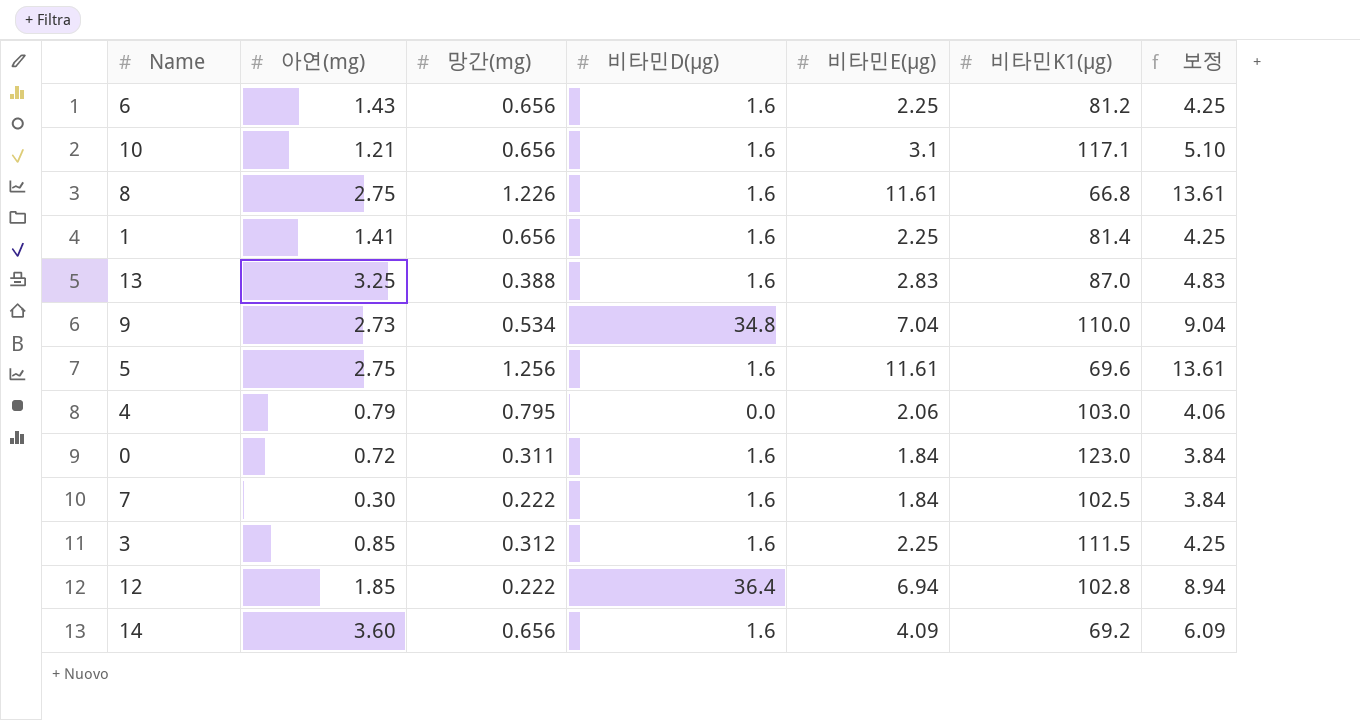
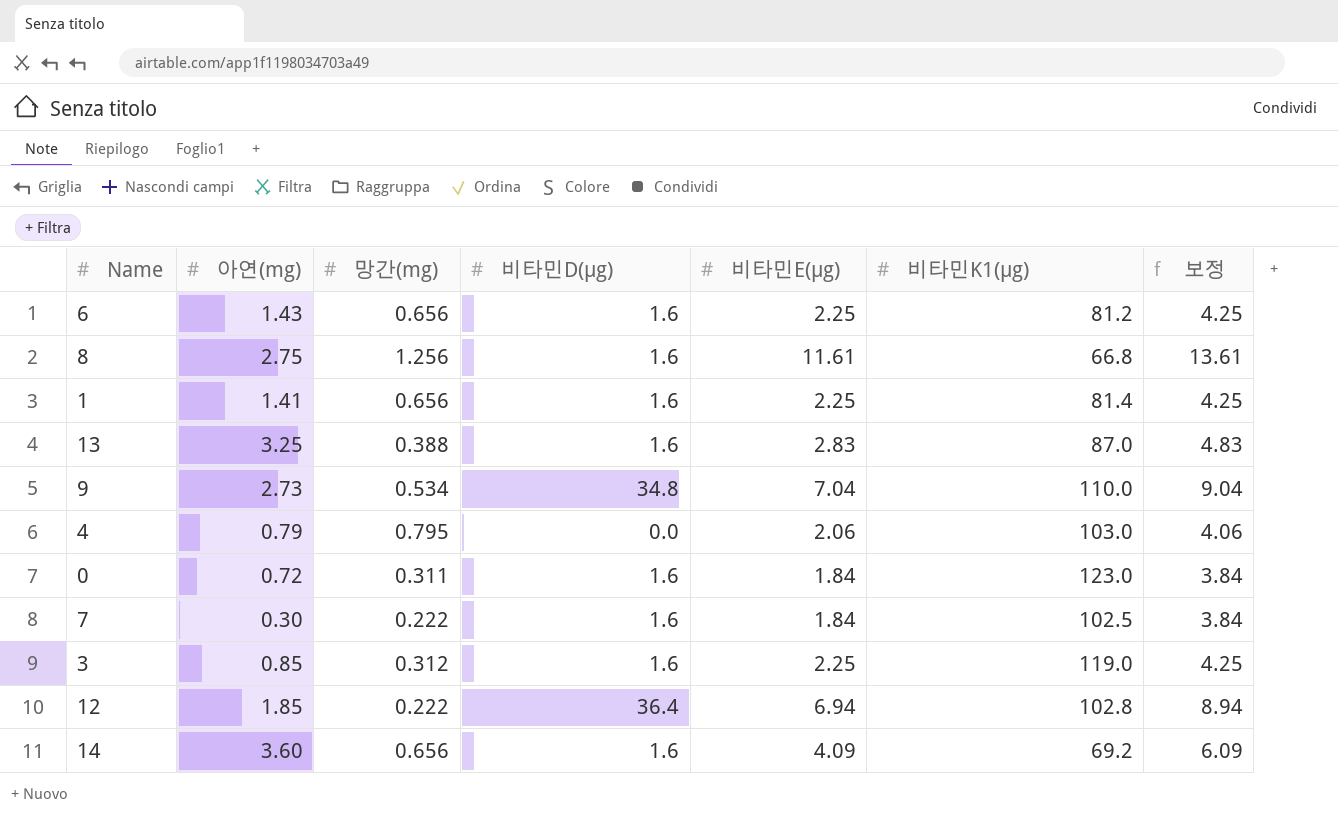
row 10: 1.21 | 0.656 | 1.6 | 3.1 | 117.1 | 5.10 -> none
row 5: 2.75 | 1.256 | 1.6 | 11.61 | 69.6 | 13.61 -> none
8 | 망간(mg): 1.226 -> 1.256
3 | 비타민K1(μg): 111.5 -> 119.0

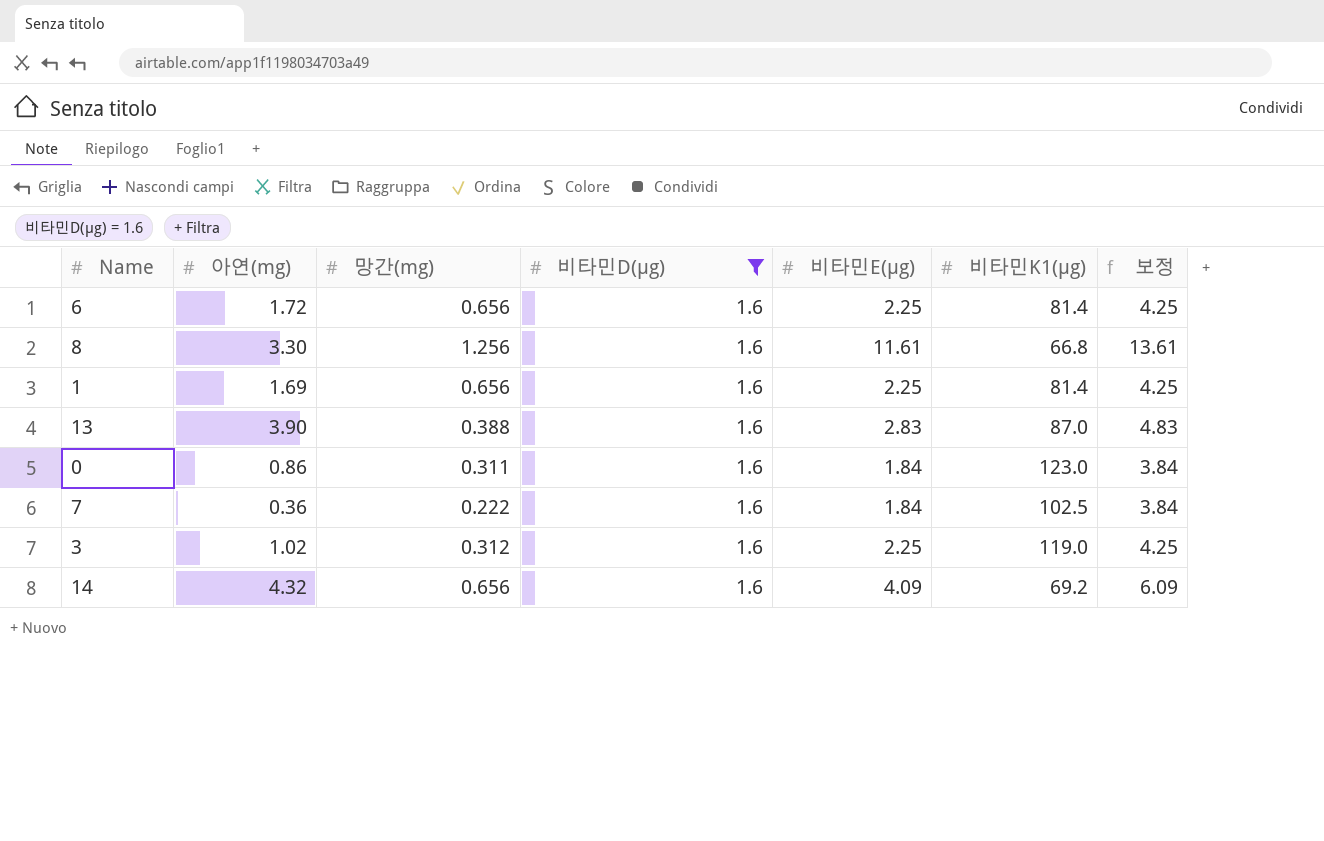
filter: none -> 비타민D(μg) = 1.6
6 | 아연(mg): 1.43 -> 1.72
6 | 비타민K1(μg): 81.2 -> 81.4
8 | 아연(mg): 2.75 -> 3.30
1 | 아연(mg): 1.41 -> 1.69
13 | 아연(mg): 3.25 -> 3.90
0 | 아연(mg): 0.72 -> 0.86
7 | 아연(mg): 0.30 -> 0.36
3 | 아연(mg): 0.85 -> 1.02
14 | 아연(mg): 3.60 -> 4.32

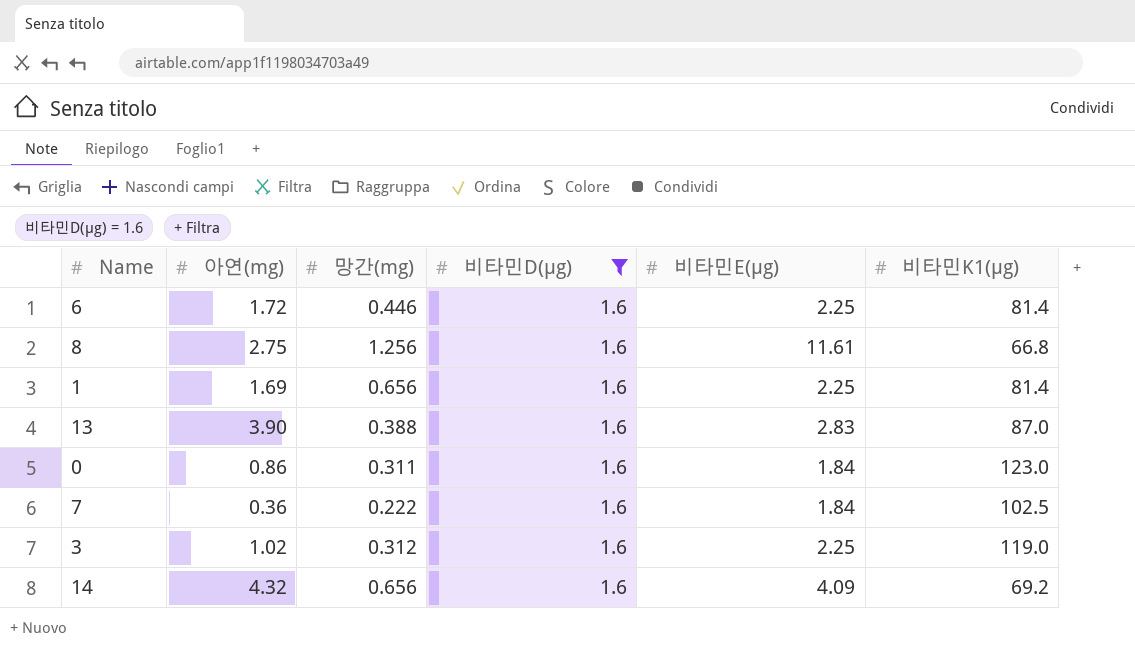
column 보정 | formula: [비타민E(μg)] + 2 -> none
6 | 망간(mg): 0.656 -> 0.446
8 | 아연(mg): 3.30 -> 2.75

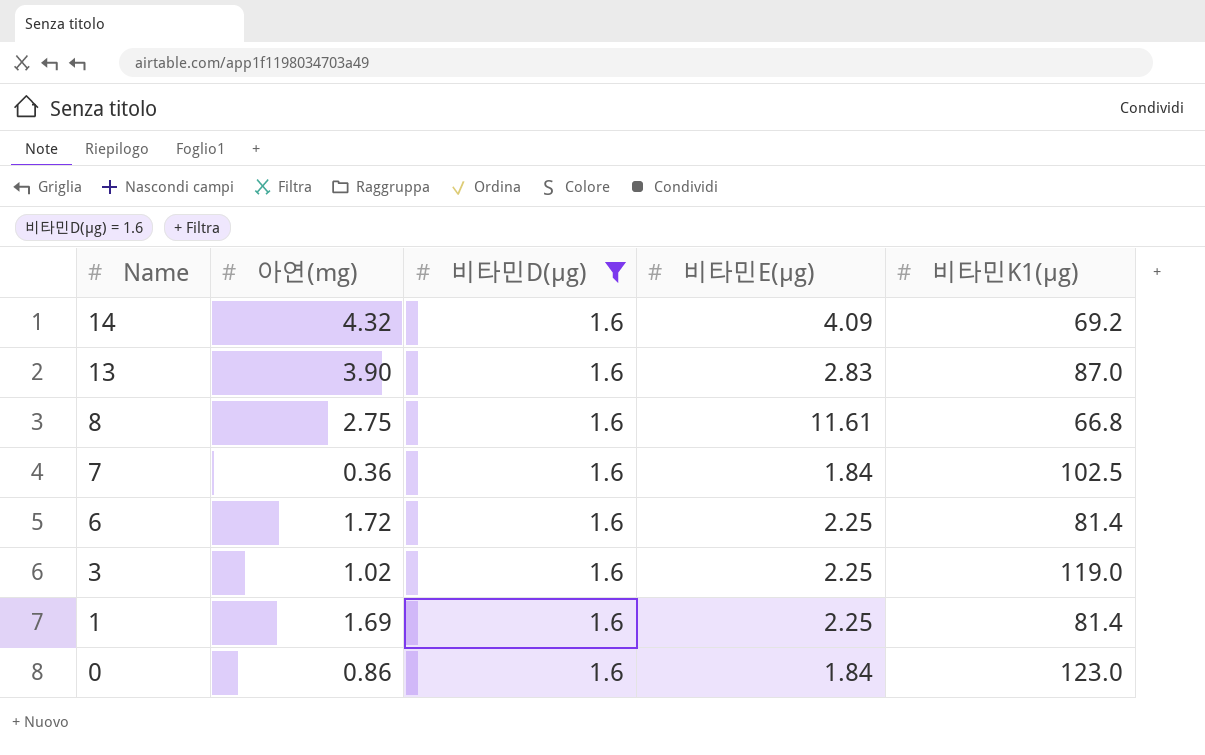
row order: none -> Name descending
column 망간(mg) | position: 3 -> none

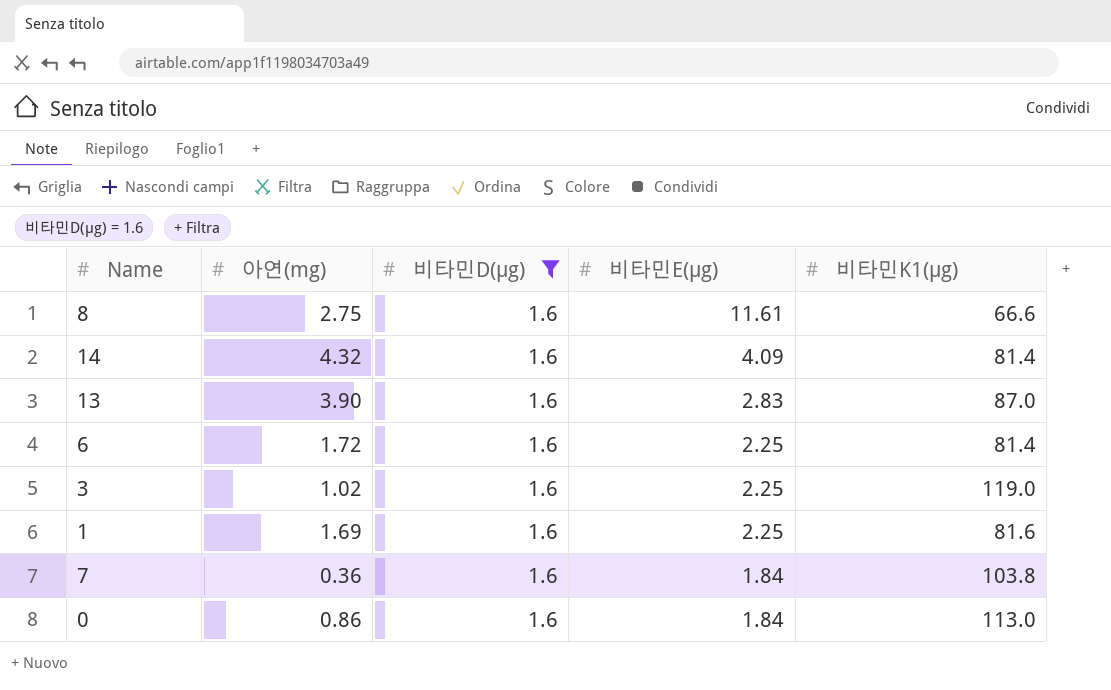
row order: Name descending -> 비타민E(μg) descending
8 | 비타민K1(μg): 66.8 -> 66.6
14 | 비타민K1(μg): 69.2 -> 81.4
1 | 비타민K1(μg): 81.4 -> 81.6
7 | 비타민K1(μg): 102.5 -> 103.8
0 | 비타민K1(μg): 123.0 -> 113.0

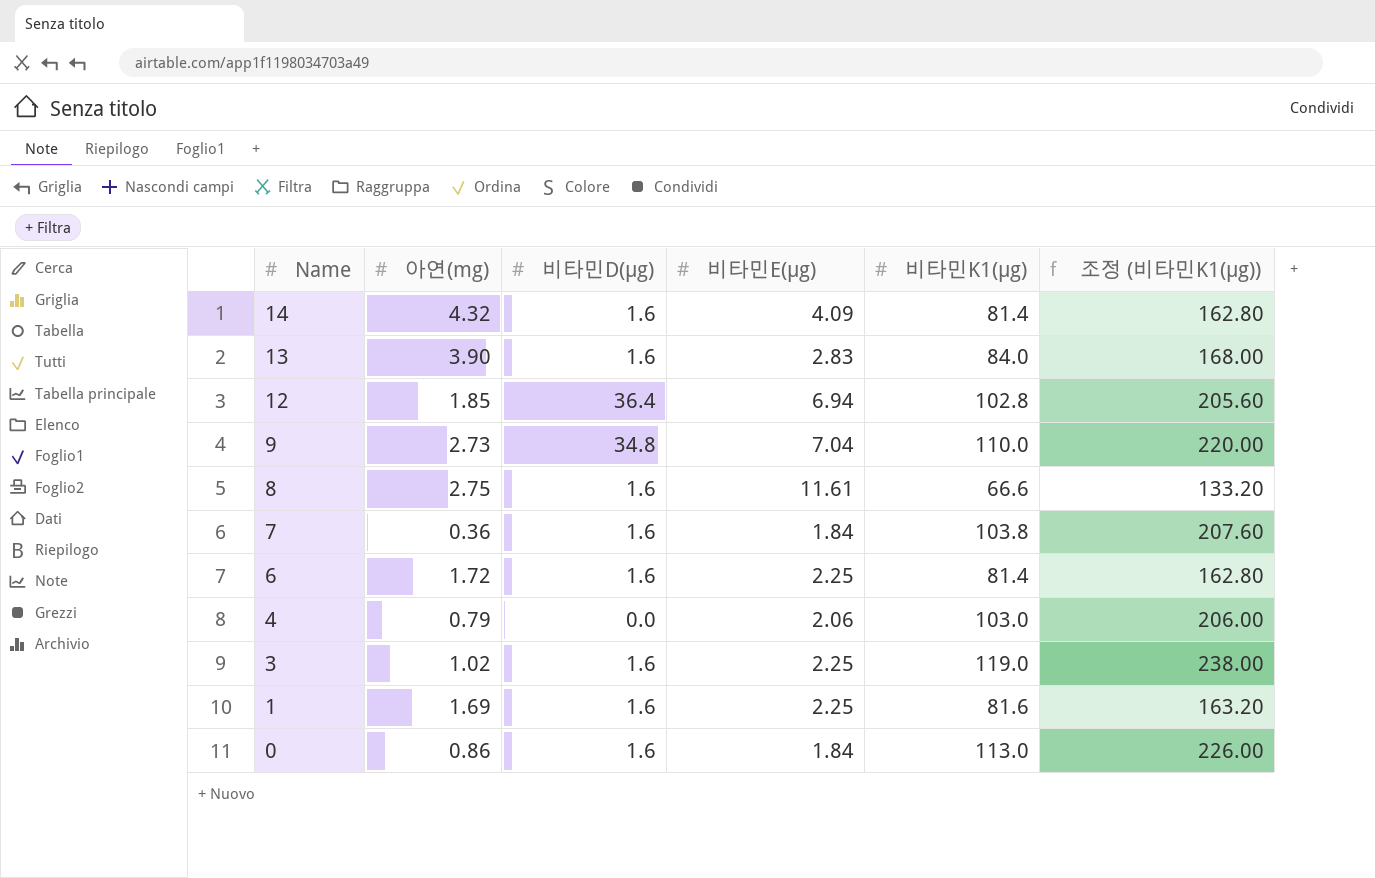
filter: 비타민D(μg) = 1.6 -> none
row order: 비타민E(μg) descending -> Name descending
column 조정 (비타민K1(μg)) | formula: none -> [비타민K1(μg)] * 2
13 | 비타민K1(μg): 87.0 -> 84.0

